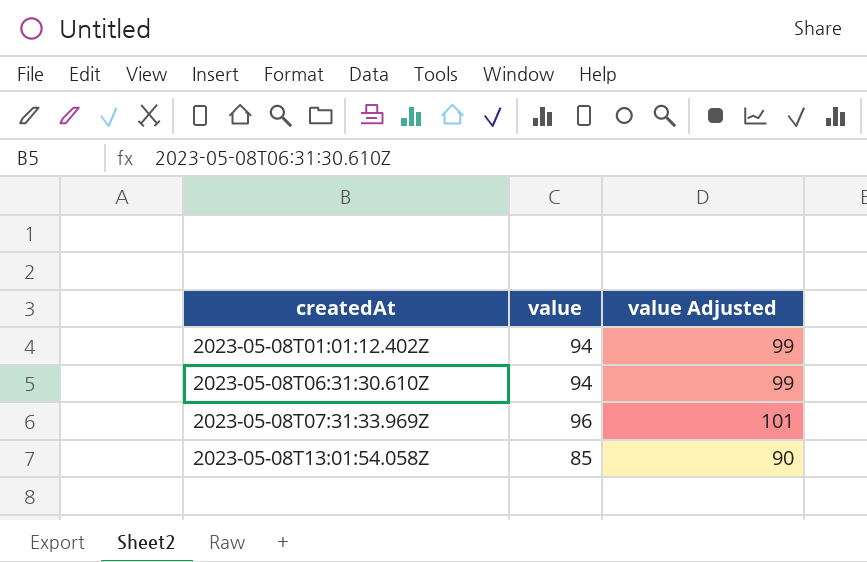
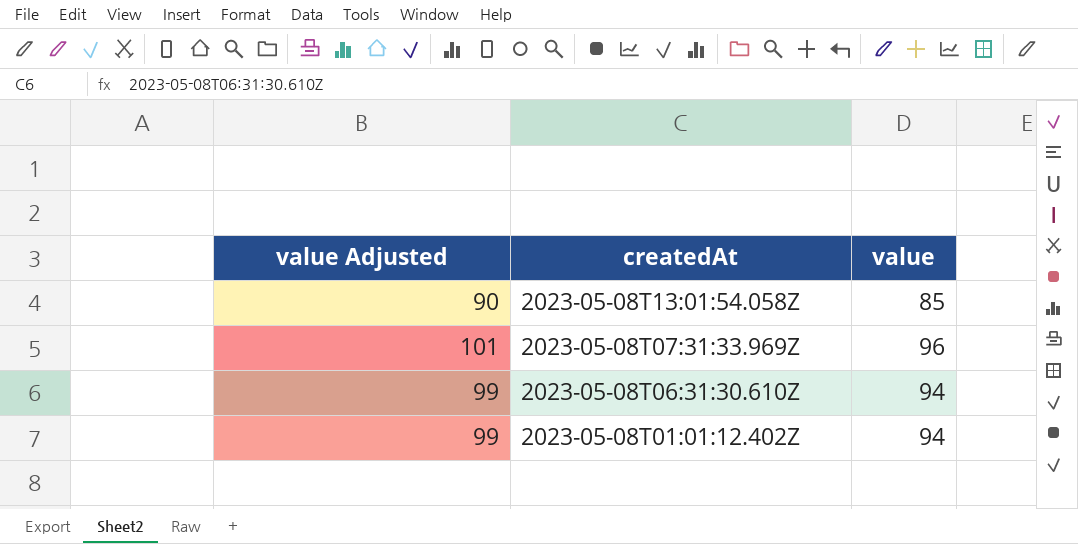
row order: createdAt ascending -> createdAt descending
column value Adjusted | position: 3 -> 1

